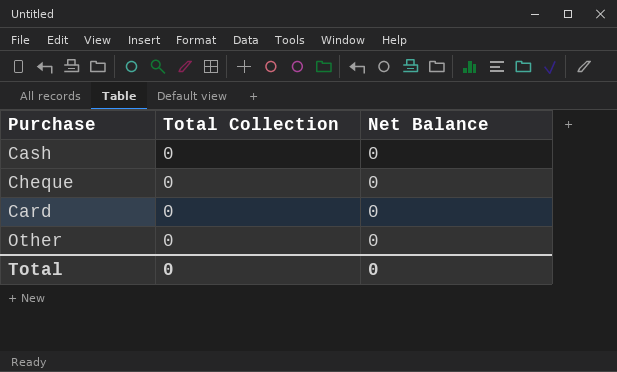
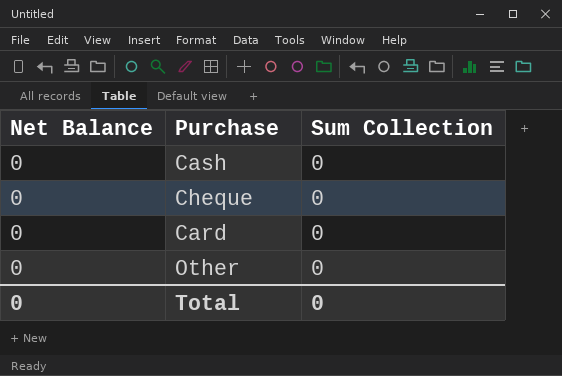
column Net Balance | position: 3 -> 1
column name: Total Collection -> Sum Collection

